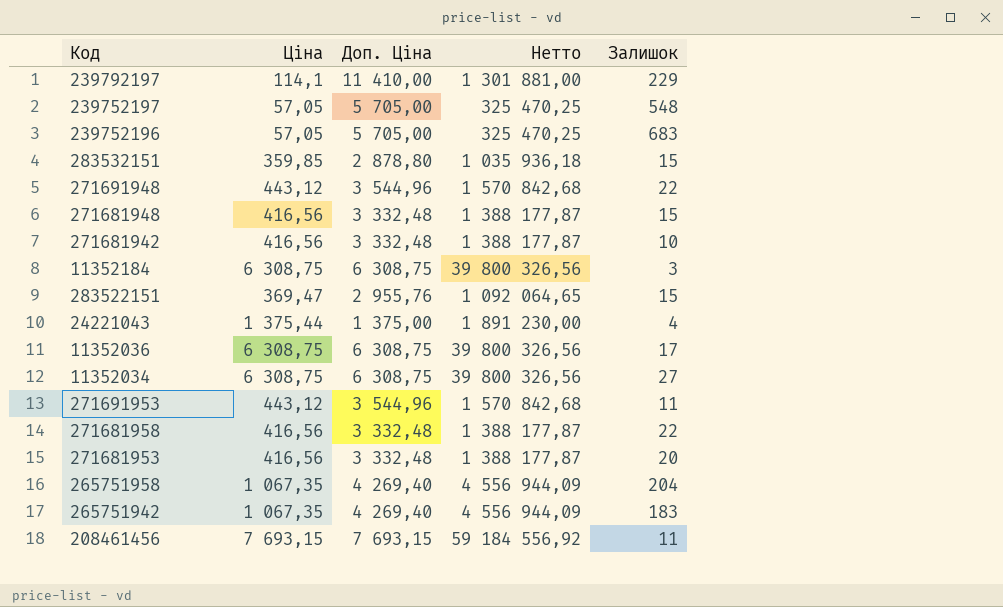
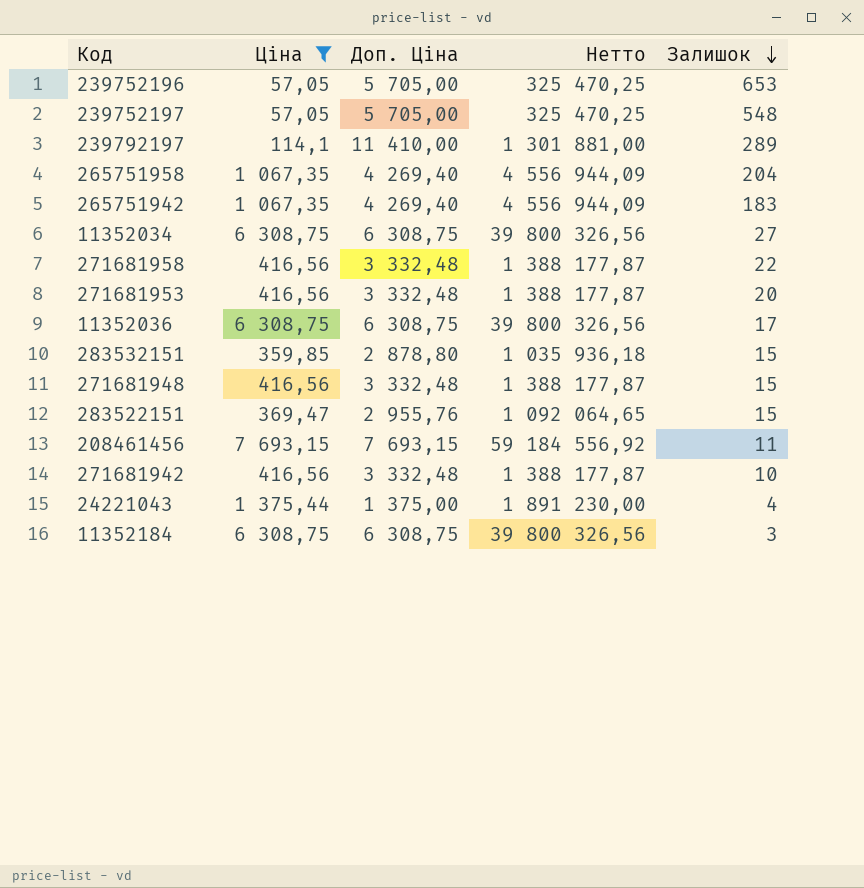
filter: none -> Ціна != 443,12
row order: none -> Залишок descending
239752196 | Залишок: 683 -> 653
239792197 | Залишок: 229 -> 289

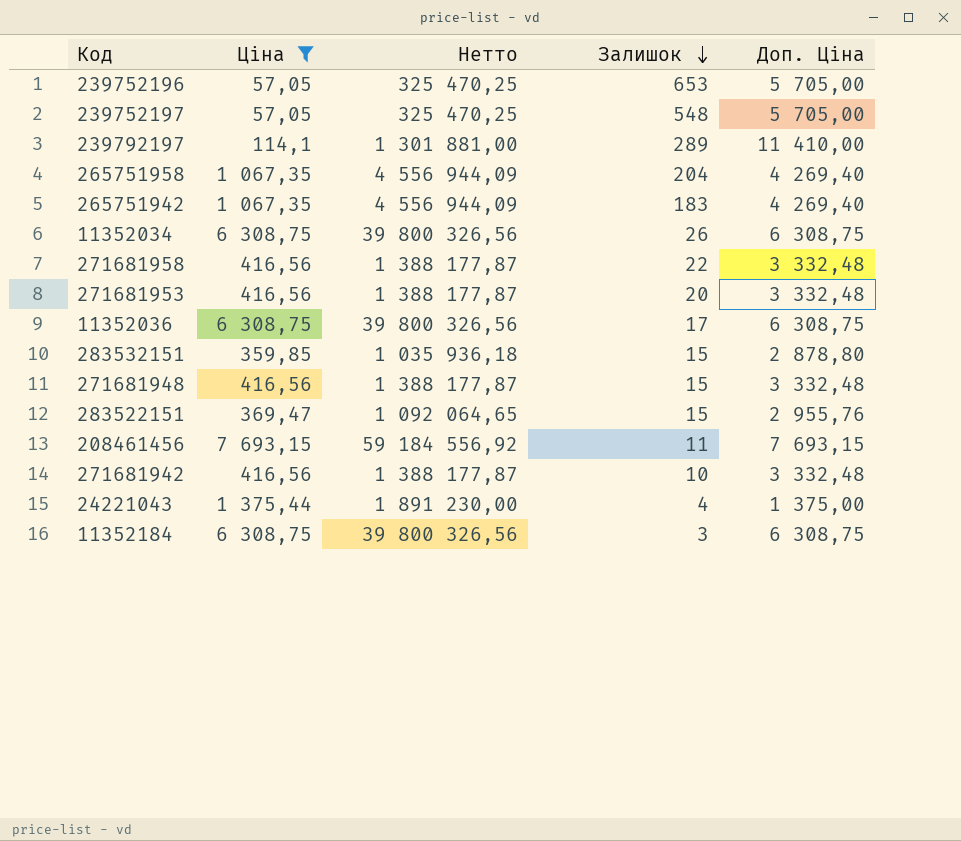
column Доп. Ціна | position: 3 -> 5
11352034 | Залишок: 27 -> 26

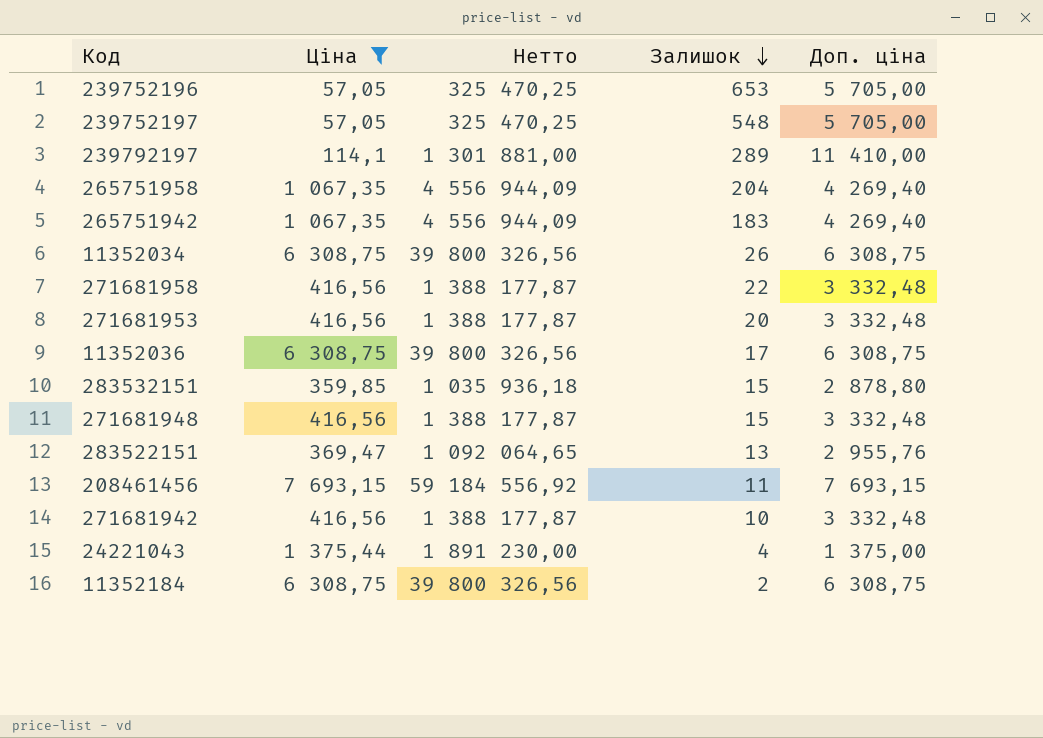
column name: Доп. Ціна -> Доп. ціна
283522151 | Залишок: 15 -> 13
11352184 | Залишок: 3 -> 2

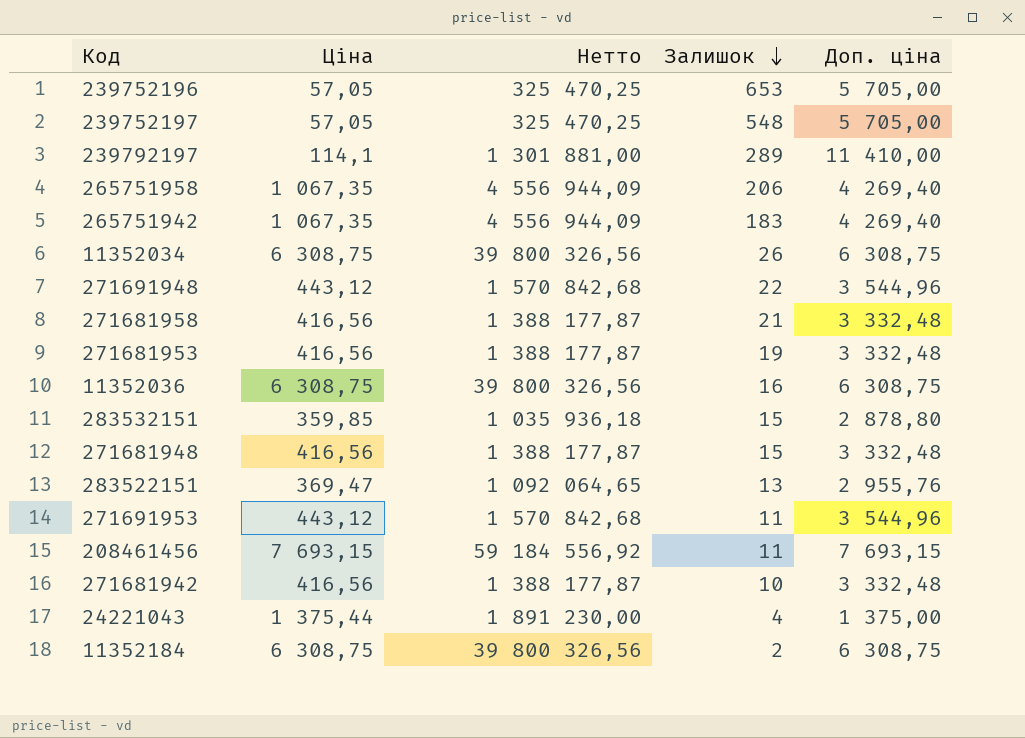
filter: Ціна != 443,12 -> none
265751958 | Залишок: 204 -> 206
271681958 | Залишок: 22 -> 21
271681953 | Залишок: 20 -> 19
11352036 | Залишок: 17 -> 16

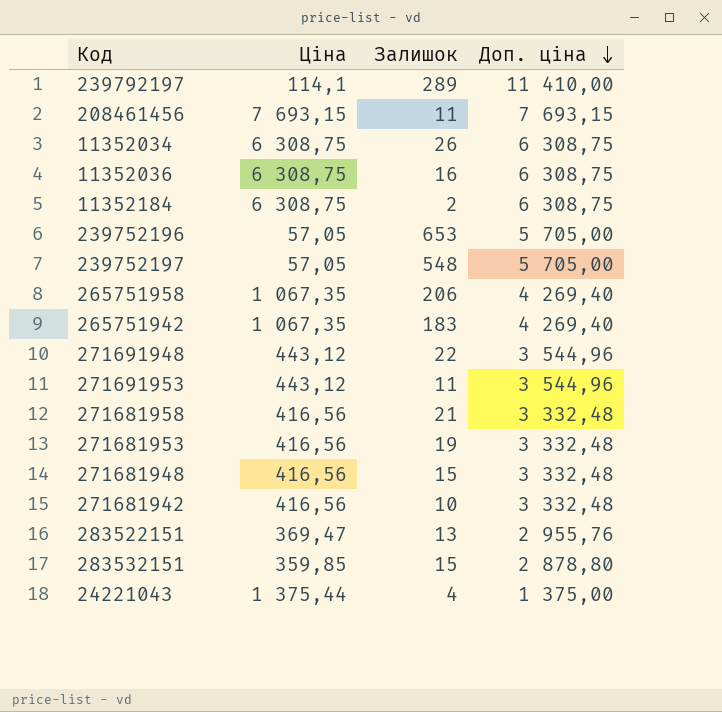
row order: Залишок descending -> Доп. ціна descending
column Нетто | formula: [Ціна] * [Доп. ціна] -> none

